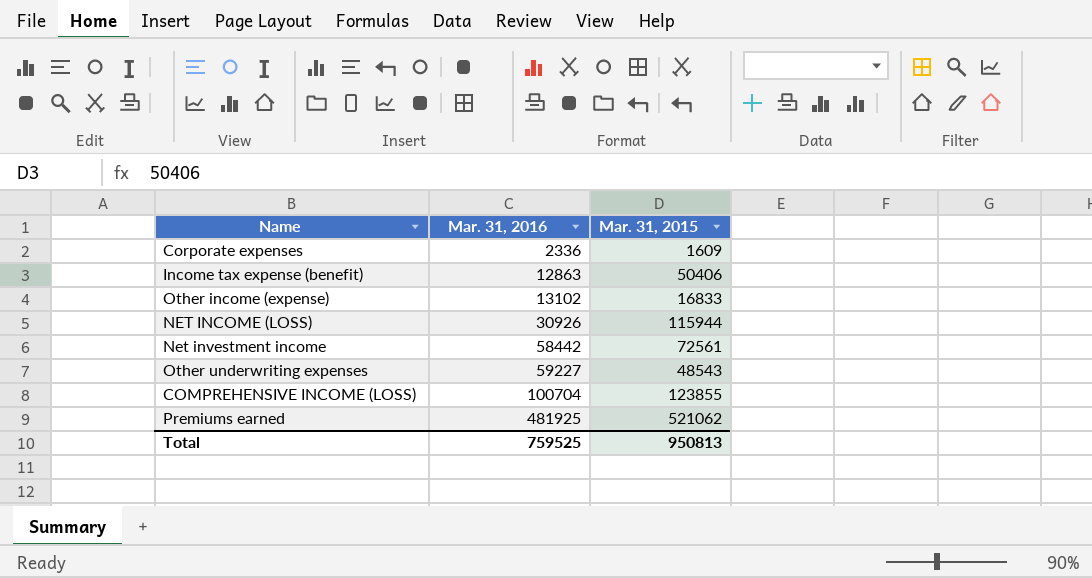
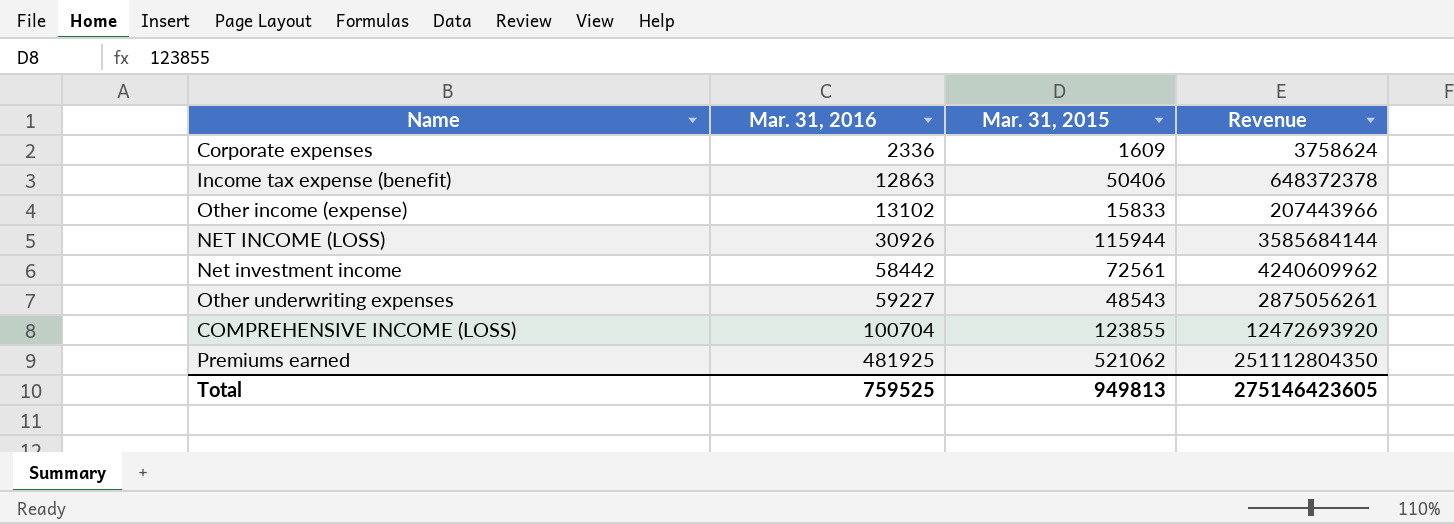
column Revenue | formula: none -> [Mar. 31, 2016] * [Mar. 31, 2015]
Other income (expense) | Mar. 31, 2015: 16833 -> 15833
Total | Mar. 31, 2015: 950813 -> 949813

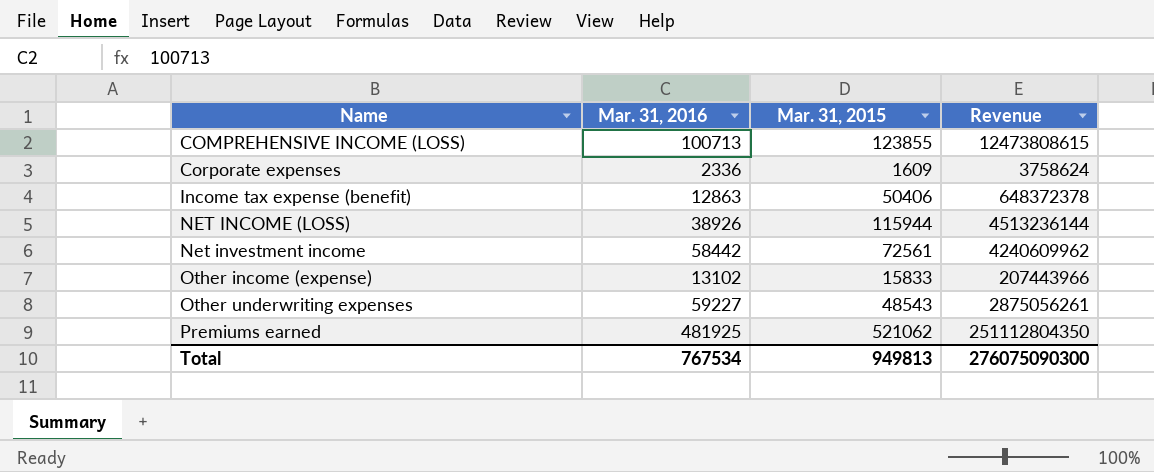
row order: Mar. 31, 2016 ascending -> Name ascending
COMPREHENSIVE INCOME (LOSS) | Mar. 31, 2016: 100704 -> 100713
COMPREHENSIVE INCOME (LOSS) | Revenue: 12472693920 -> 12473808615
NET INCOME (LOSS) | Mar. 31, 2016: 30926 -> 38926
NET INCOME (LOSS) | Revenue: 3585684144 -> 4513236144
Total | Mar. 31, 2016: 759525 -> 767534
Total | Revenue: 275146423605 -> 276075090300

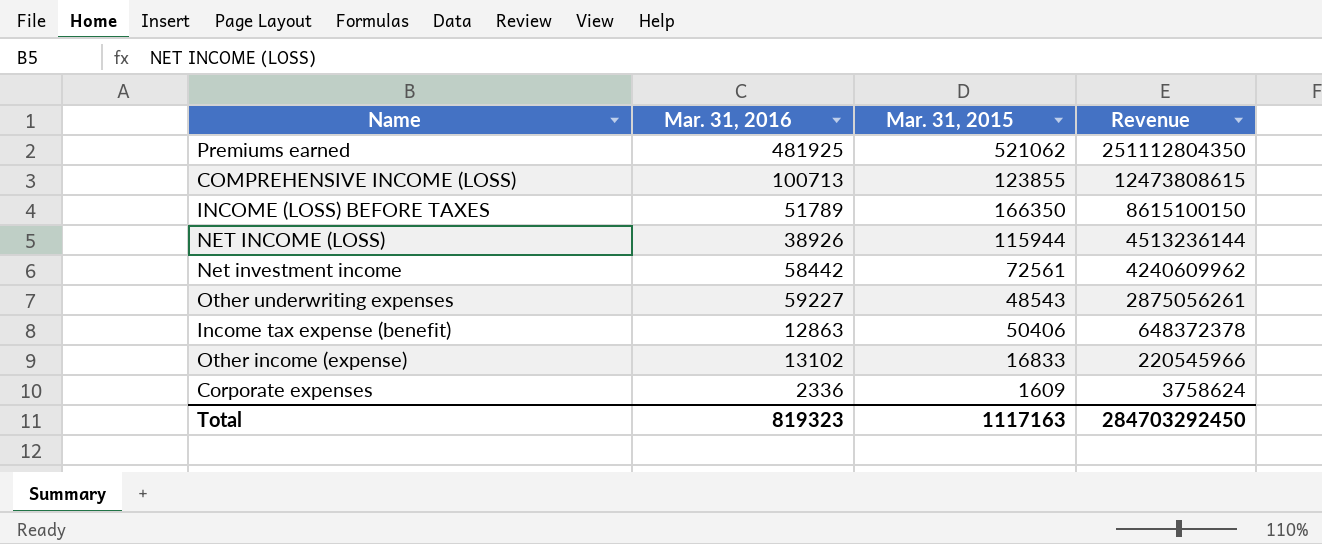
row order: Name ascending -> Revenue descending
row INCOME (LOSS) BEFORE TAXES: none -> 51789 | 166350 | 8615100150
Other income (expense) | Mar. 31, 2015: 15833 -> 16833
Other income (expense) | Revenue: 207443966 -> 220545966
Total | Mar. 31, 2016: 767534 -> 819323
Total | Mar. 31, 2015: 949813 -> 1117163
Total | Revenue: 276075090300 -> 284703292450

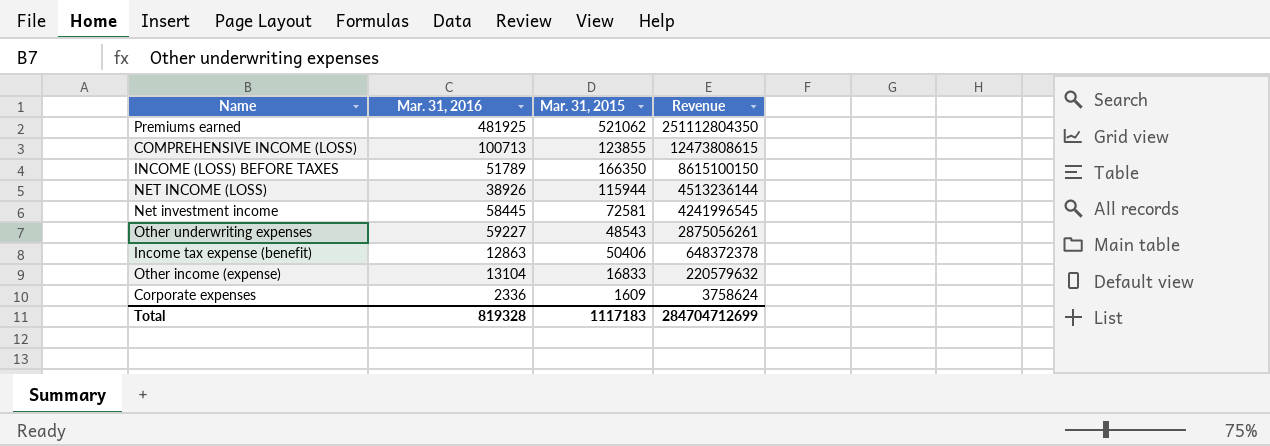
Net investment income | Mar. 31, 2016: 58442 -> 58445
Net investment income | Mar. 31, 2015: 72561 -> 72581
Net investment income | Revenue: 4240609962 -> 4241996545
Other income (expense) | Mar. 31, 2016: 13102 -> 13104
Other income (expense) | Revenue: 220545966 -> 220579632
Total | Mar. 31, 2016: 819323 -> 819328
Total | Mar. 31, 2015: 1117163 -> 1117183
Total | Revenue: 284703292450 -> 284704712699

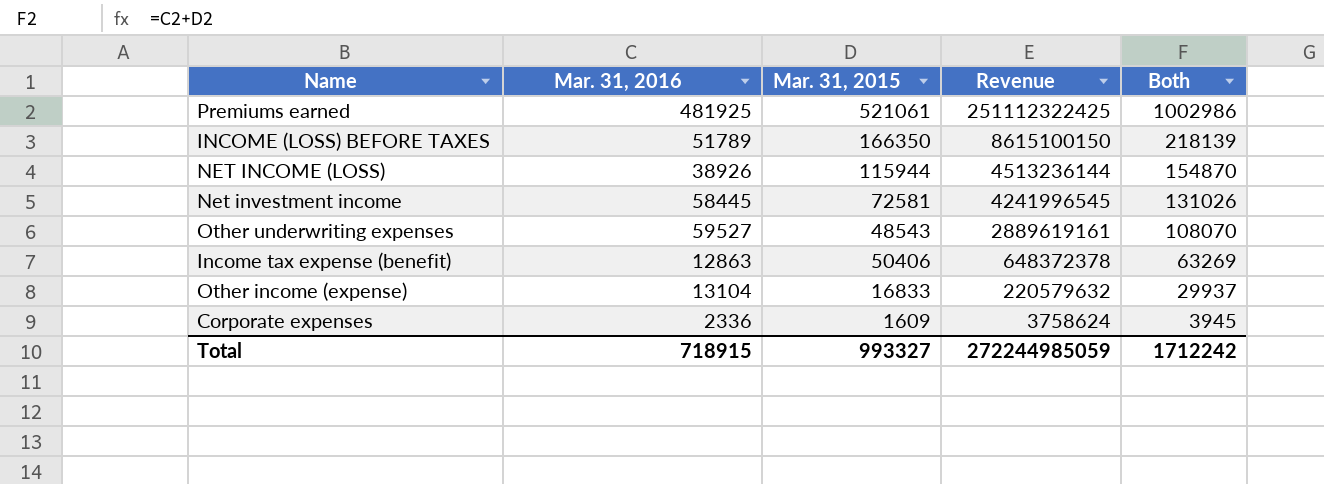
column Both | formula: none -> [Mar. 31, 2016] + [Mar. 31, 2015]
row COMPREHENSIVE INCOME (LOSS): 100713 | 123855 | 12473808615 -> none
Premiums earned | Mar. 31, 2015: 521062 -> 521061
Premiums earned | Revenue: 251112804350 -> 251112322425
Other underwriting expenses | Mar. 31, 2016: 59227 -> 59527
Other underwriting expenses | Revenue: 2875056261 -> 2889619161
Total | Mar. 31, 2016: 819328 -> 718915
Total | Mar. 31, 2015: 1117183 -> 993327
Total | Revenue: 284704712699 -> 272244985059

